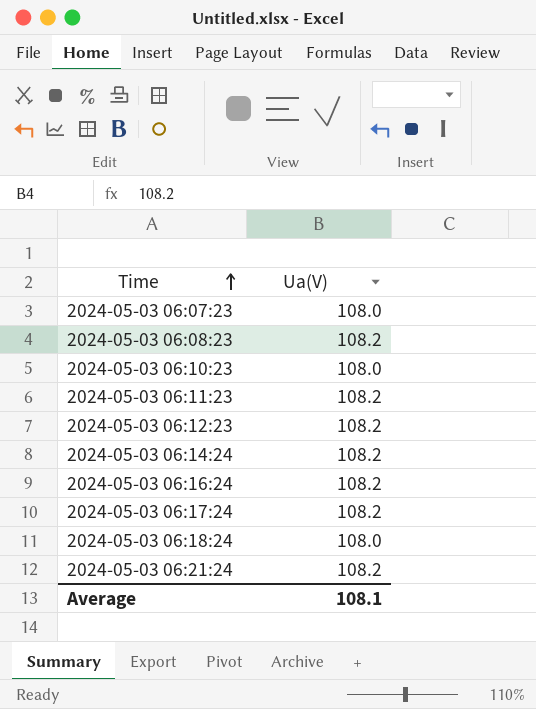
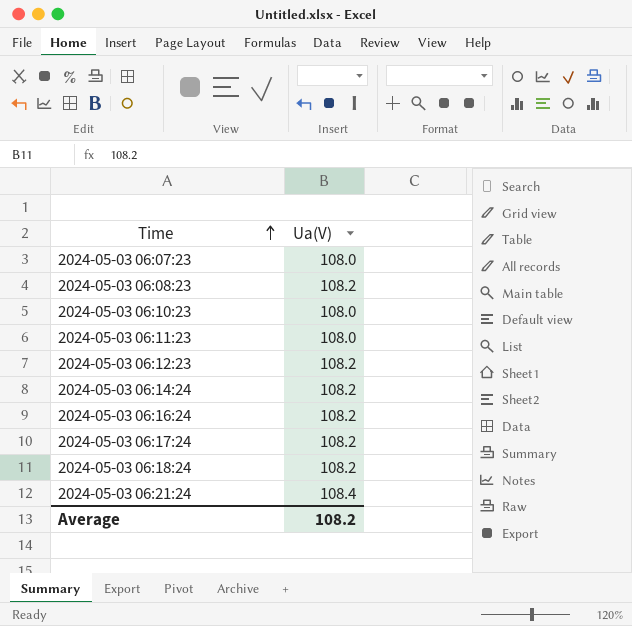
2024-05-03 06:11:23 | Ua(V): 108.2 -> 108.0
2024-05-03 06:18:24 | Ua(V): 108.0 -> 108.2
2024-05-03 06:21:24 | Ua(V): 108.2 -> 108.4
Average | Ua(V): 108.1 -> 108.2

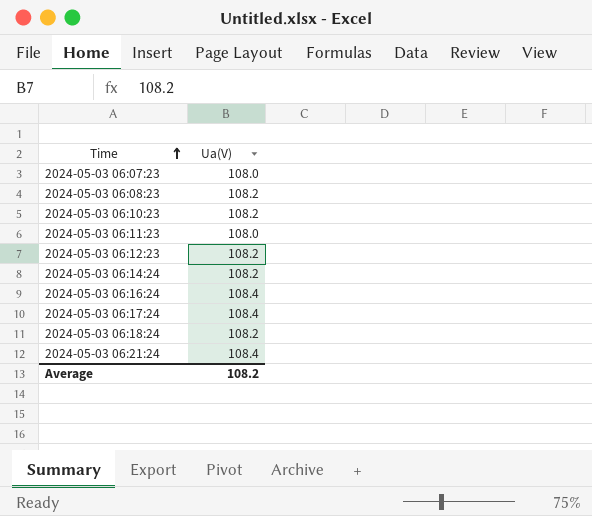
2024-05-03 06:10:23 | Ua(V): 108.0 -> 108.2
2024-05-03 06:16:24 | Ua(V): 108.2 -> 108.4
2024-05-03 06:17:24 | Ua(V): 108.2 -> 108.4

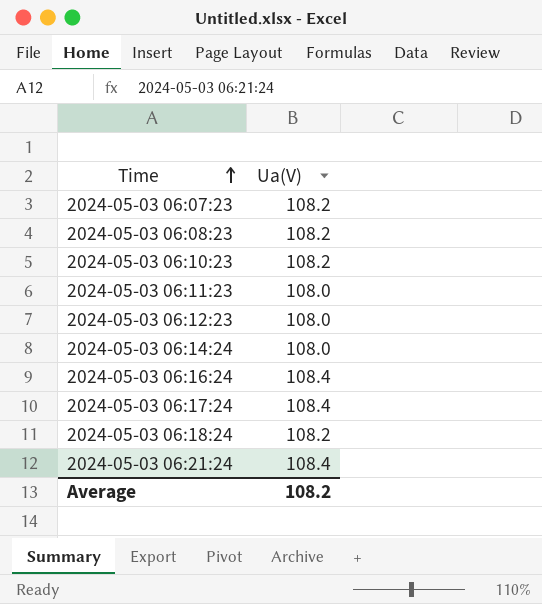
2024-05-03 06:07:23 | Ua(V): 108.0 -> 108.2
2024-05-03 06:12:23 | Ua(V): 108.2 -> 108.0
2024-05-03 06:14:24 | Ua(V): 108.2 -> 108.0

